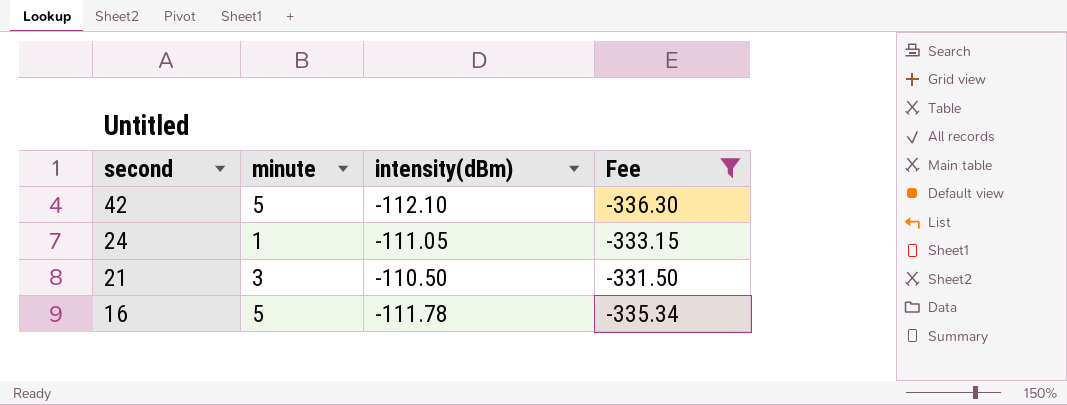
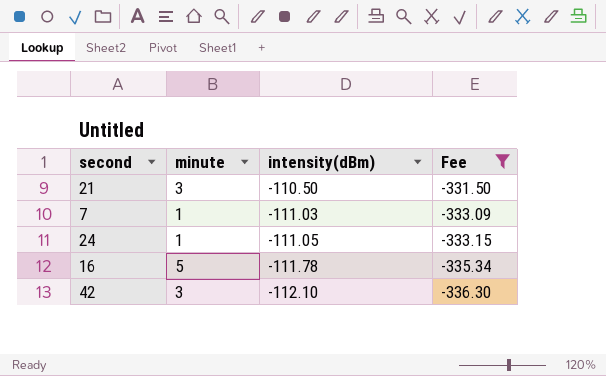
row order: second descending -> intensity(dBm) descending
row 7: none -> 1 | -111.03 | -333.09
42 | minute: 5 -> 3

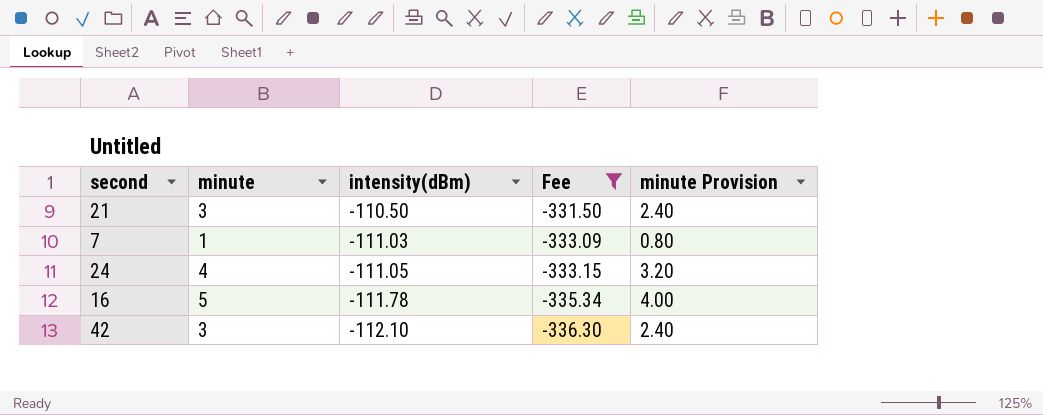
column minute Provision | formula: none -> [minute] * 0.8
24 | minute: 1 -> 4

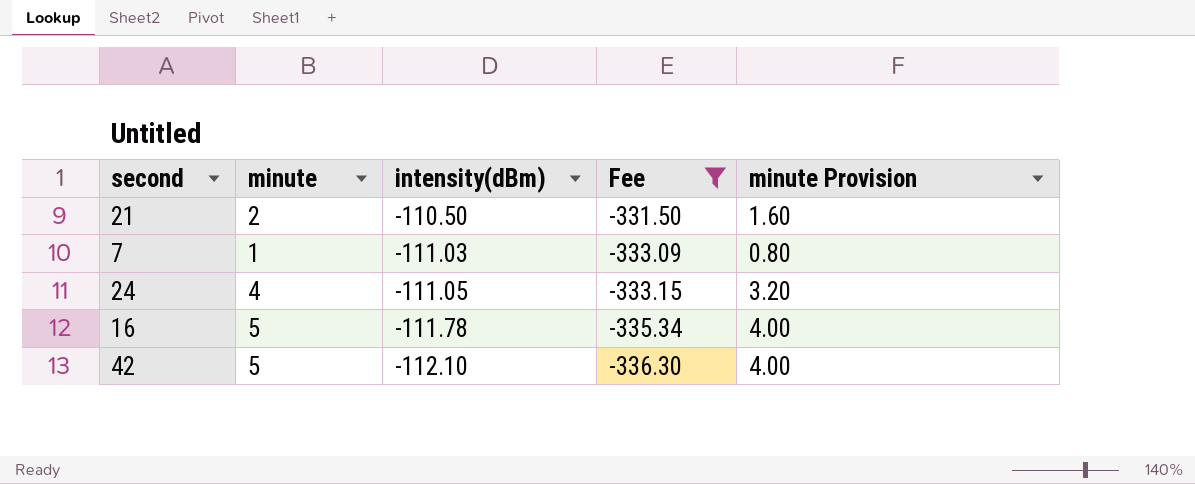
21 | minute: 3 -> 2
21 | minute Provision: 2.40 -> 1.60
42 | minute: 3 -> 5
42 | minute Provision: 2.40 -> 4.00

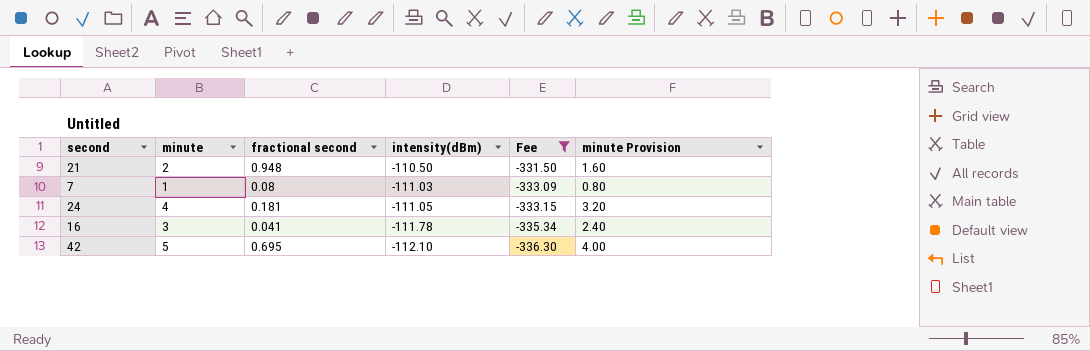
column fractional second | position: none -> 3
16 | minute: 5 -> 3
16 | minute Provision: 4.00 -> 2.40

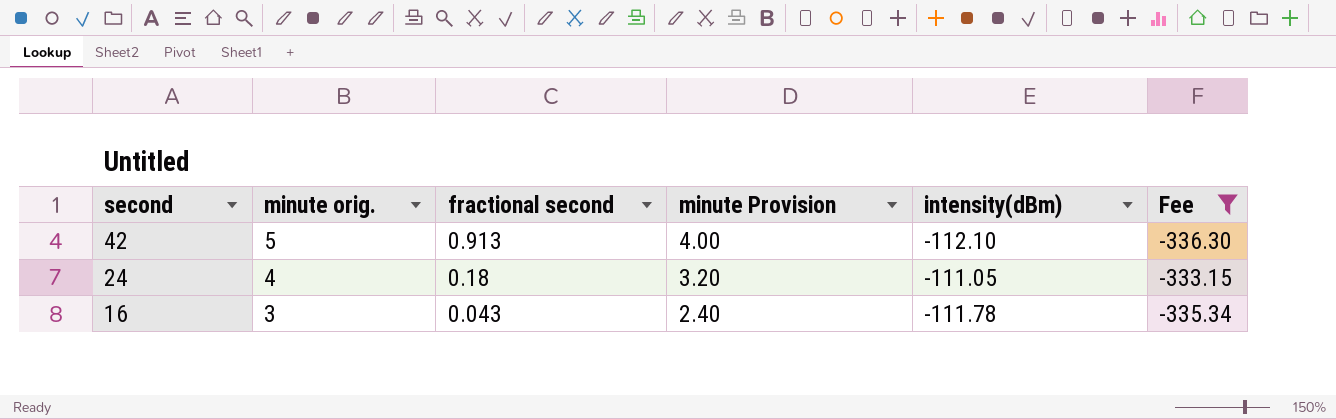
row order: intensity(dBm) descending -> second descending
column name: minute -> minute orig.
column minute Provision | position: 6 -> 4
row 21: 2 | 0.948 | -110.50 | -331.50 | 1.60 -> none
row 7: 1 | 0.08 | -111.03 | -333.09 | 0.80 -> none
42 | fractional second: 0.695 -> 0.913
24 | fractional second: 0.181 -> 0.18
16 | fractional second: 0.041 -> 0.043

